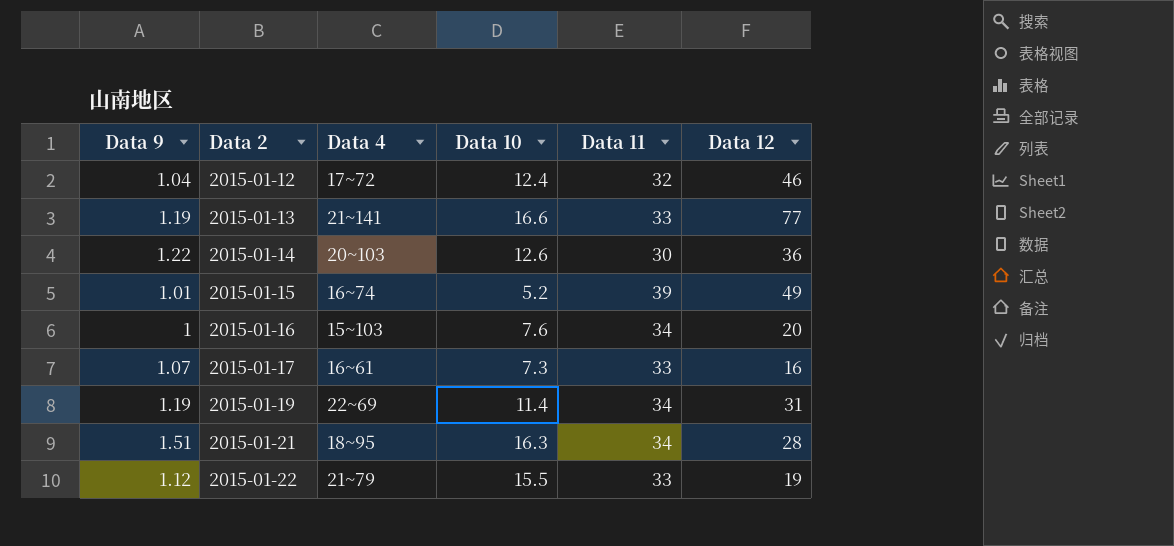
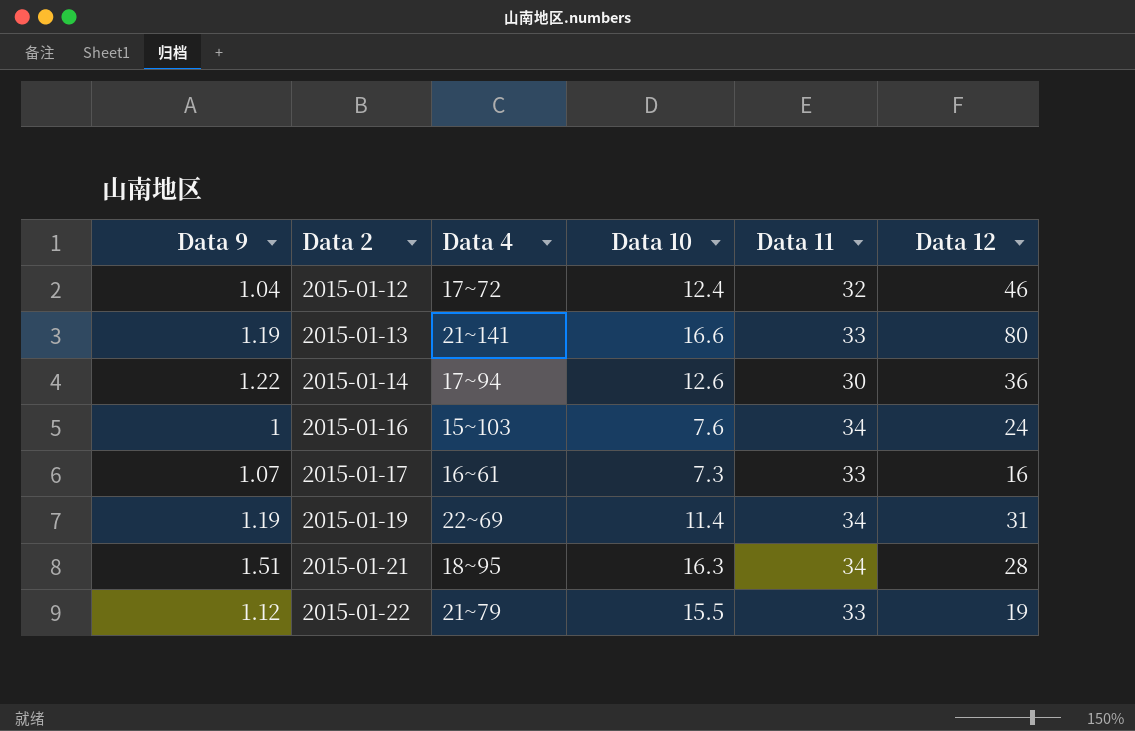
row 2015-01-15: 1.01 | 16~74 | 5.2 | 39 | 49 -> none
2015-01-13 | Data 12: 77 -> 80
2015-01-14 | Data 4: 20~103 -> 17~94
2015-01-16 | Data 12: 20 -> 24

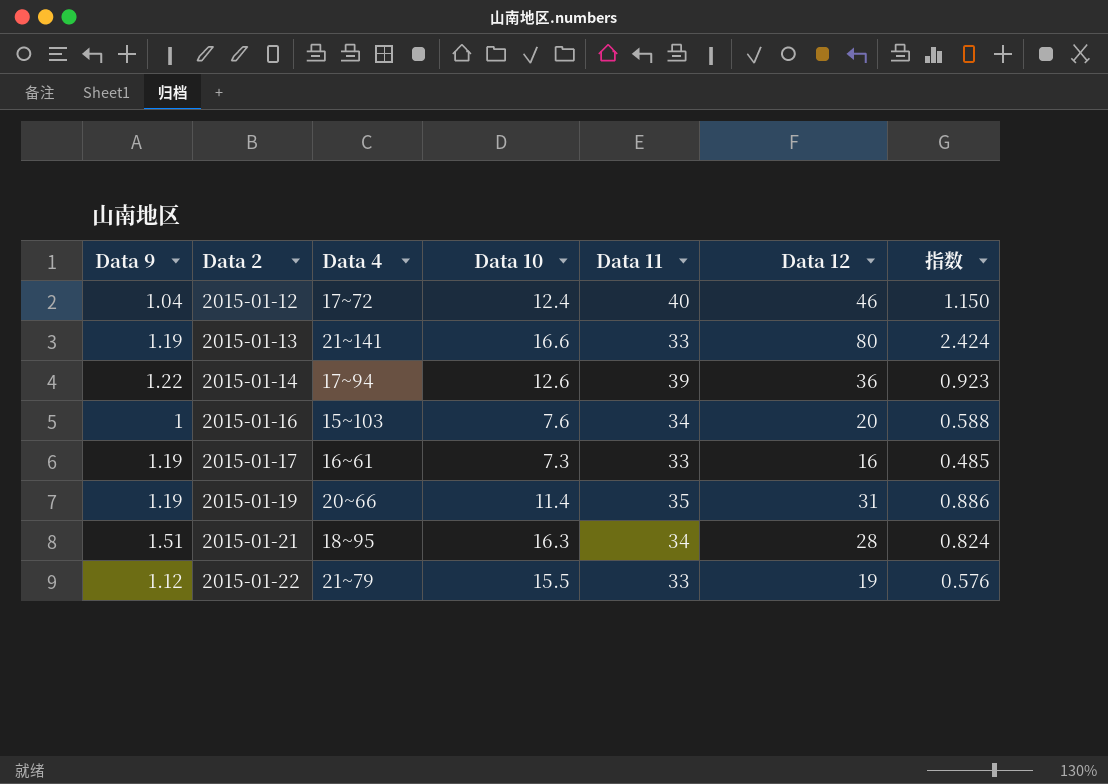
column 指数 | formula: none -> [Data 12] / [Data 11]
2015-01-12 | Data 11: 32 -> 40
2015-01-14 | Data 11: 30 -> 39
2015-01-16 | Data 12: 24 -> 20
2015-01-17 | Data 9: 1.07 -> 1.19
2015-01-19 | Data 4: 22~69 -> 20~66
2015-01-19 | Data 11: 34 -> 35

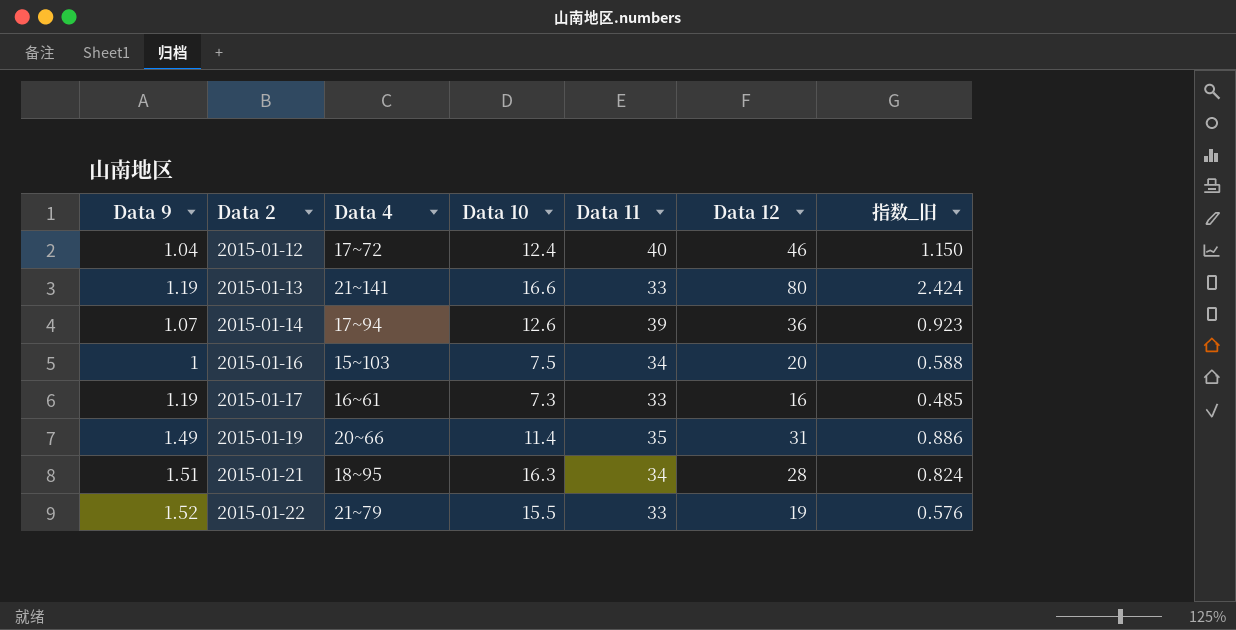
column name: 指数 -> 指数_旧
2015-01-14 | Data 9: 1.22 -> 1.07
2015-01-16 | Data 10: 7.6 -> 7.5
2015-01-19 | Data 9: 1.19 -> 1.49
2015-01-22 | Data 9: 1.12 -> 1.52

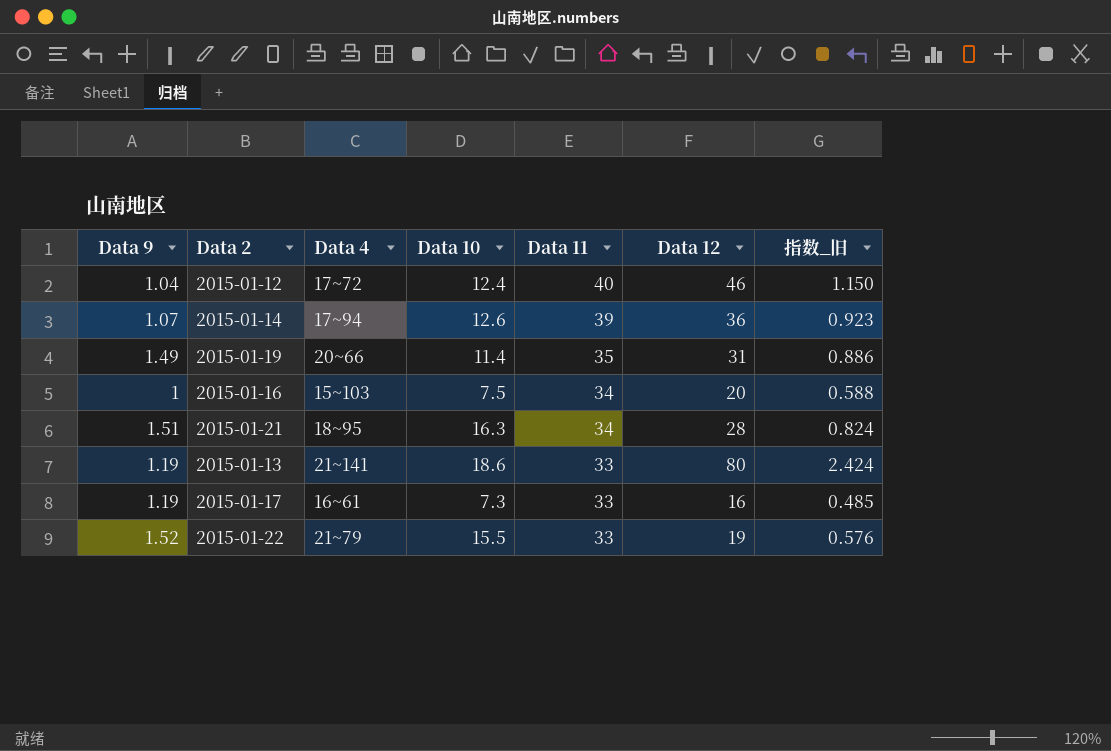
row order: Data 2 ascending -> Data 11 descending
2015-01-13 | Data 10: 16.6 -> 18.6

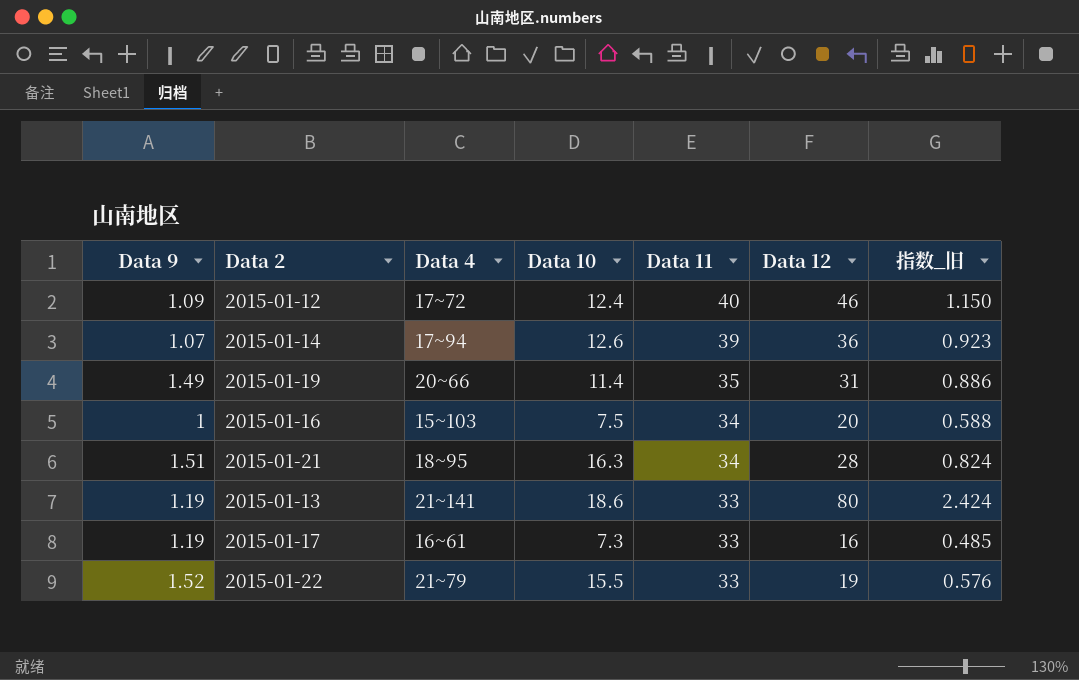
2015-01-12 | Data 9: 1.04 -> 1.09

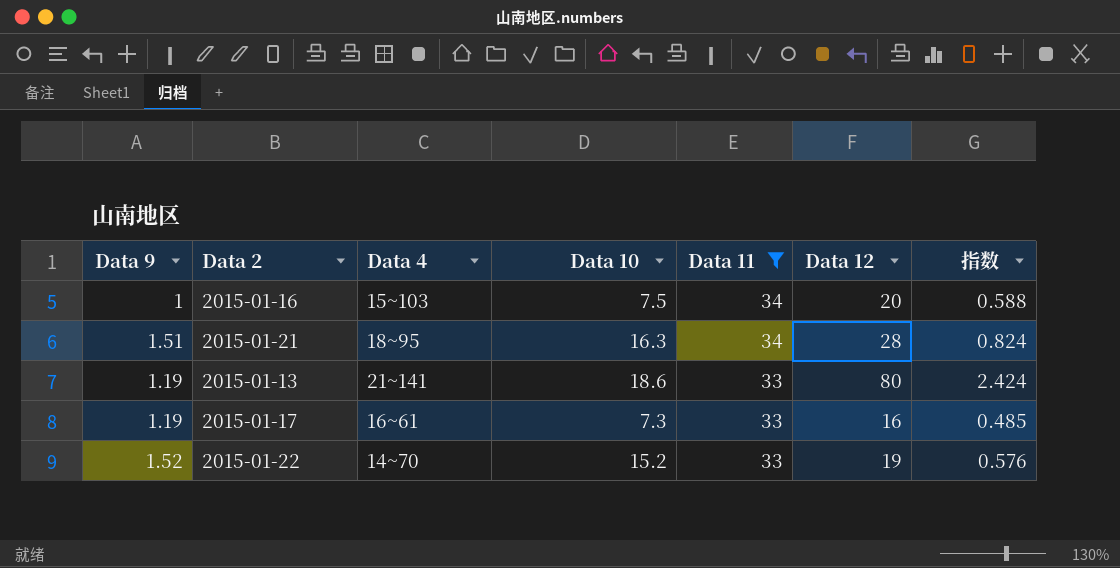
filter: none -> Data 11 <= 34
column name: 指数_旧 -> 指数
2015-01-22 | Data 4: 21~79 -> 14~70
2015-01-22 | Data 10: 15.5 -> 15.2

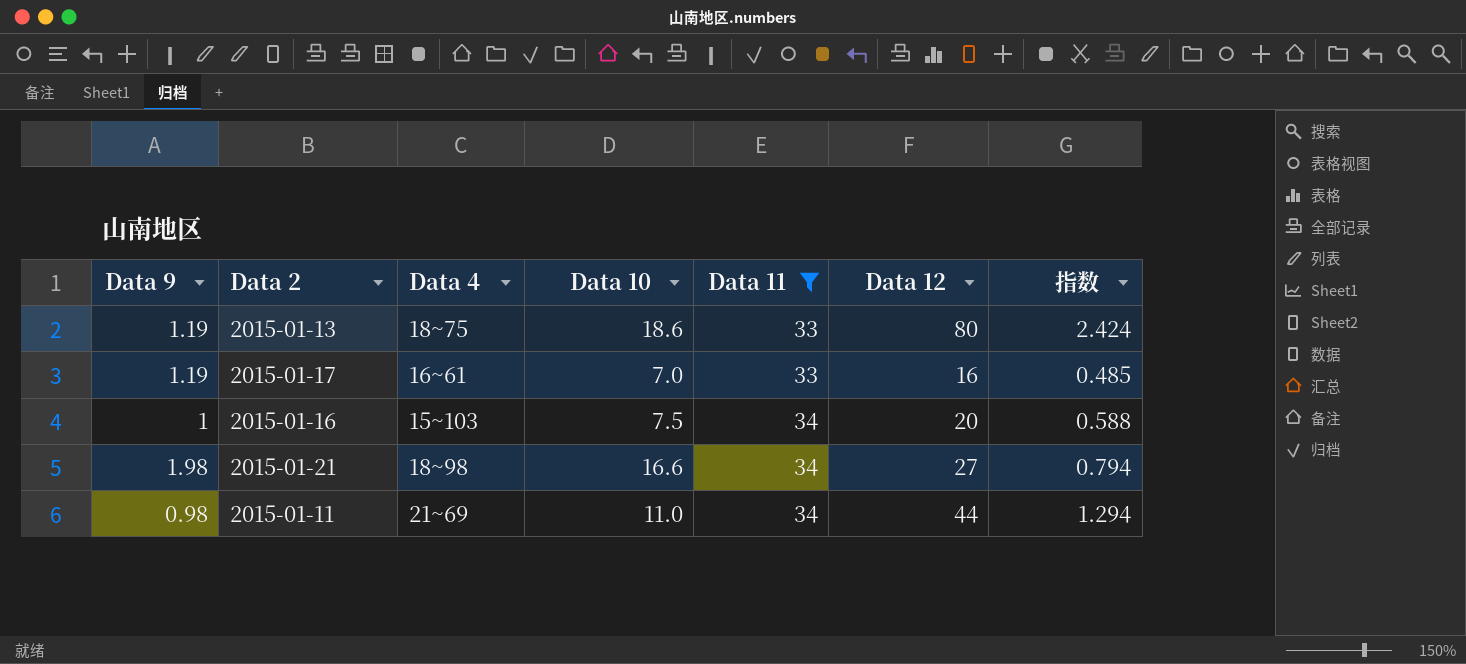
row order: Data 11 descending -> Data 11 ascending
row 2015-01-22: 1.52 | 14~70 | 15.2 | 33 | 19 | 0.576 -> none
2015-01-13 | Data 4: 21~141 -> 18~75
2015-01-17 | Data 10: 7.3 -> 7.0
2015-01-21 | Data 9: 1.51 -> 1.98
2015-01-21 | Data 4: 18~95 -> 18~98
2015-01-21 | Data 10: 16.3 -> 16.6
2015-01-21 | Data 12: 28 -> 27
2015-01-21 | 指数: 0.824 -> 0.794
row 2015-01-11: none -> 0.98 | 21~69 | 11.0 | 34 | 44 | 1.294

